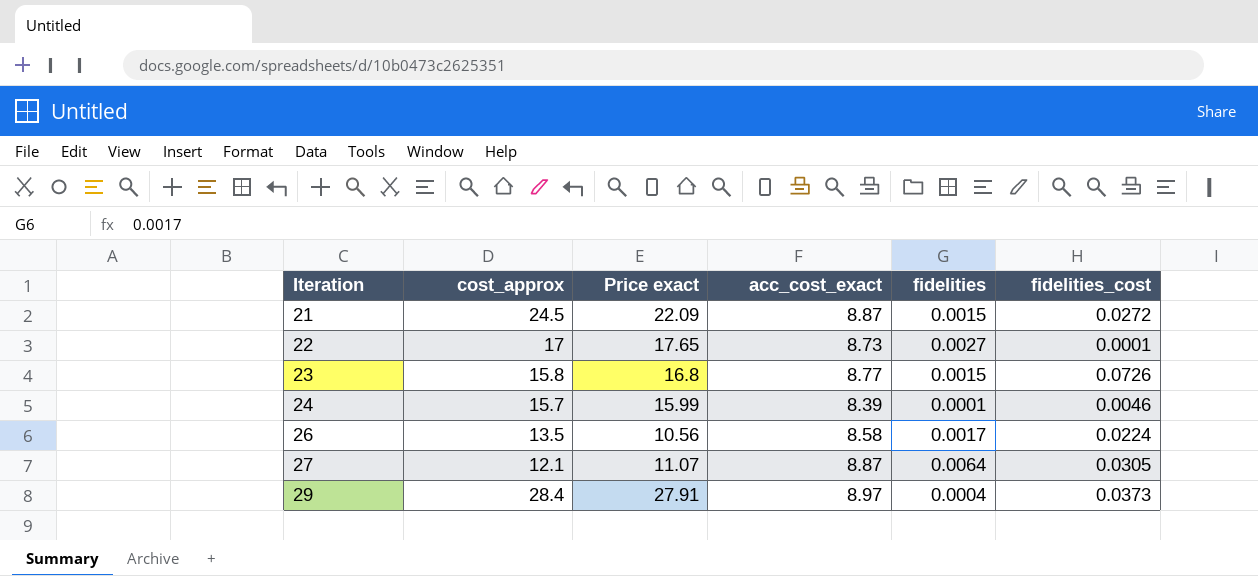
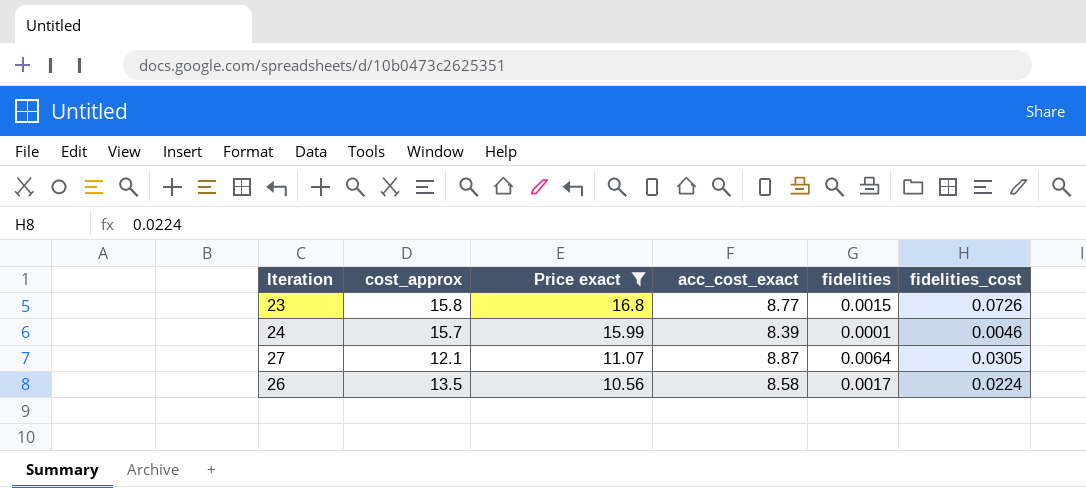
filter: none -> Price exact <= 16.8
row order: Iteration ascending -> Price exact descending

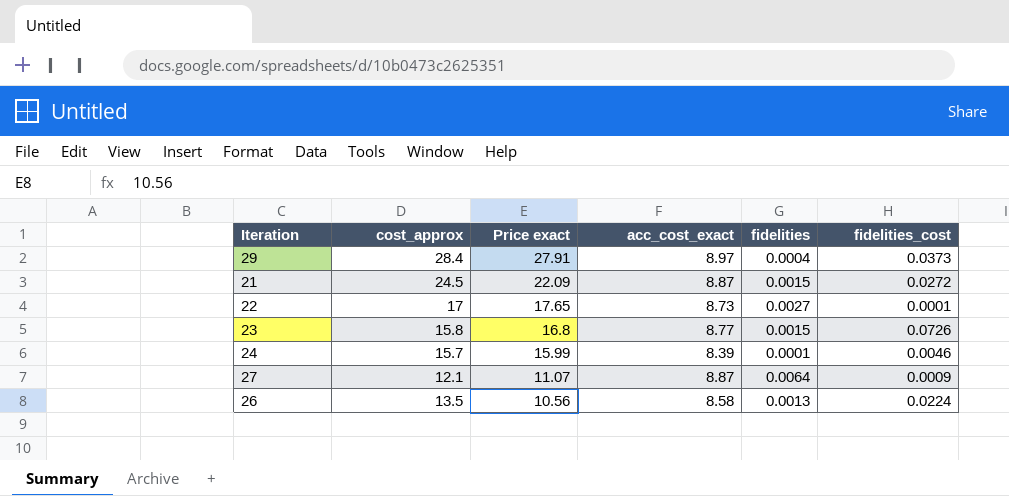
filter: Price exact <= 16.8 -> none
27 | fidelities_cost: 0.0305 -> 0.0009
26 | fidelities: 0.0017 -> 0.0013

